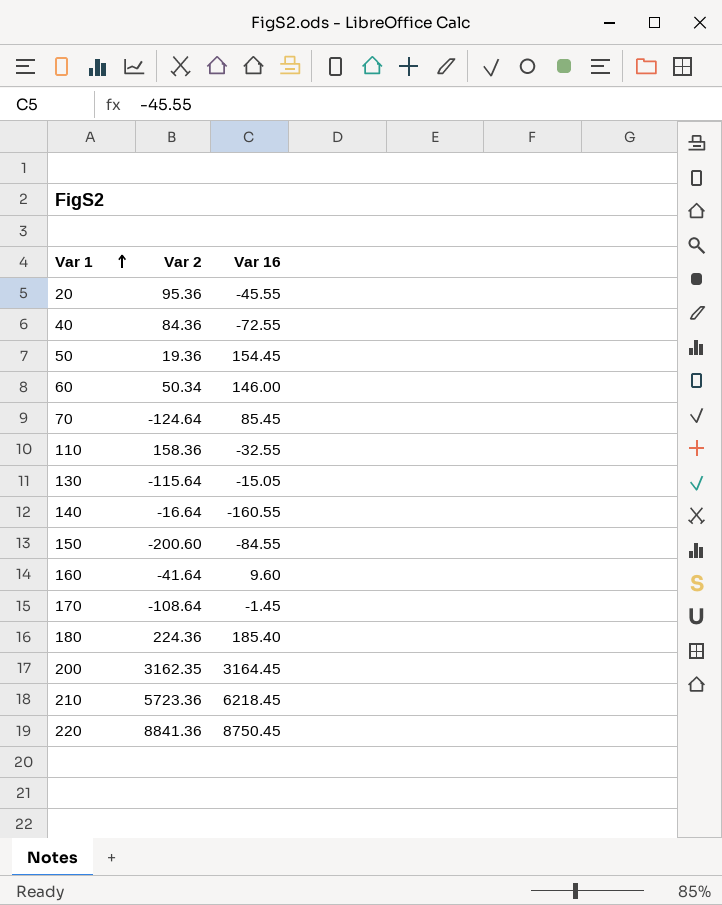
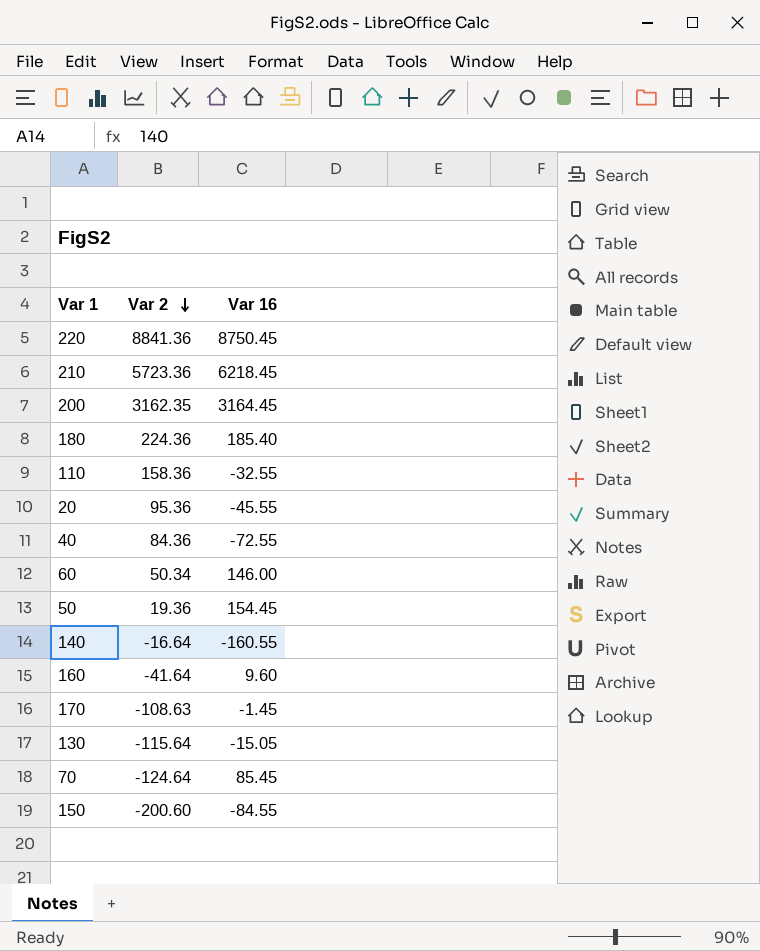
row order: Var 1 ascending -> Var 2 descending
170 | Var 2: -108.64 -> -108.63

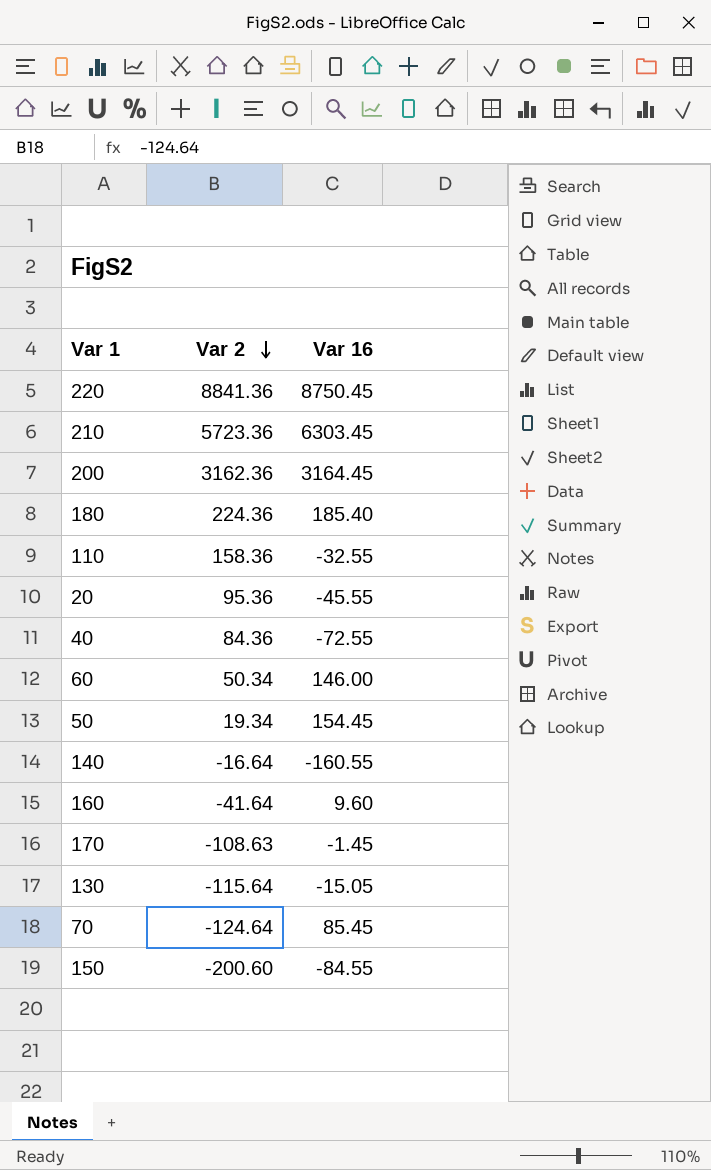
210 | Var 16: 6218.45 -> 6303.45
200 | Var 2: 3162.35 -> 3162.36
50 | Var 2: 19.36 -> 19.34

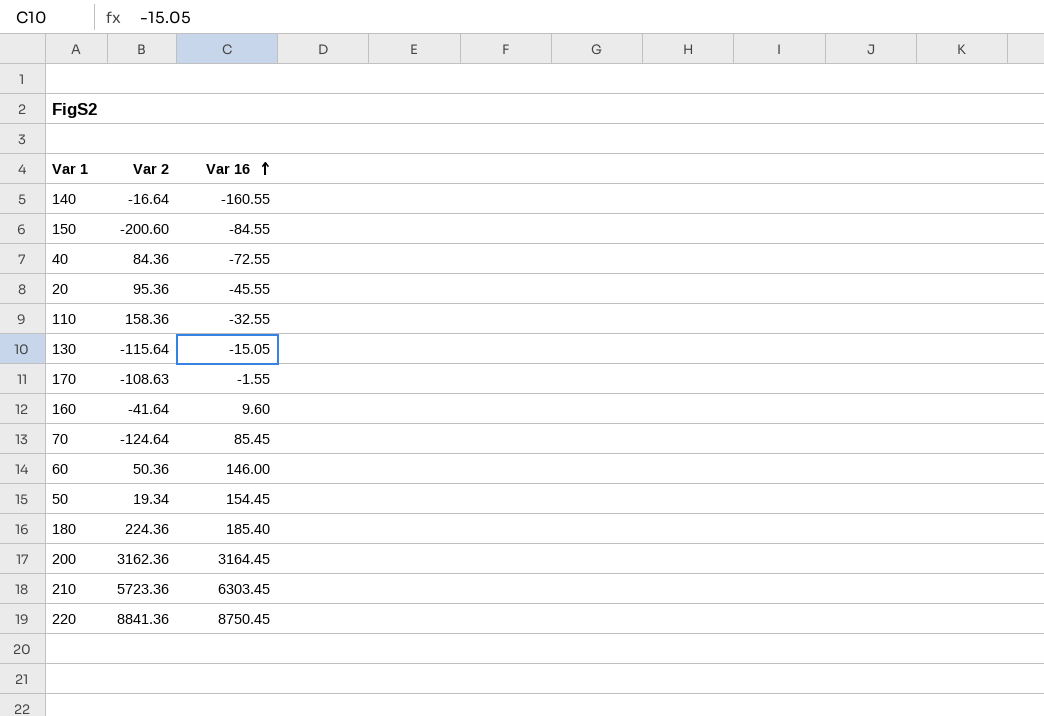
row order: Var 2 descending -> Var 16 ascending
170 | Var 16: -1.45 -> -1.55
60 | Var 2: 50.34 -> 50.36

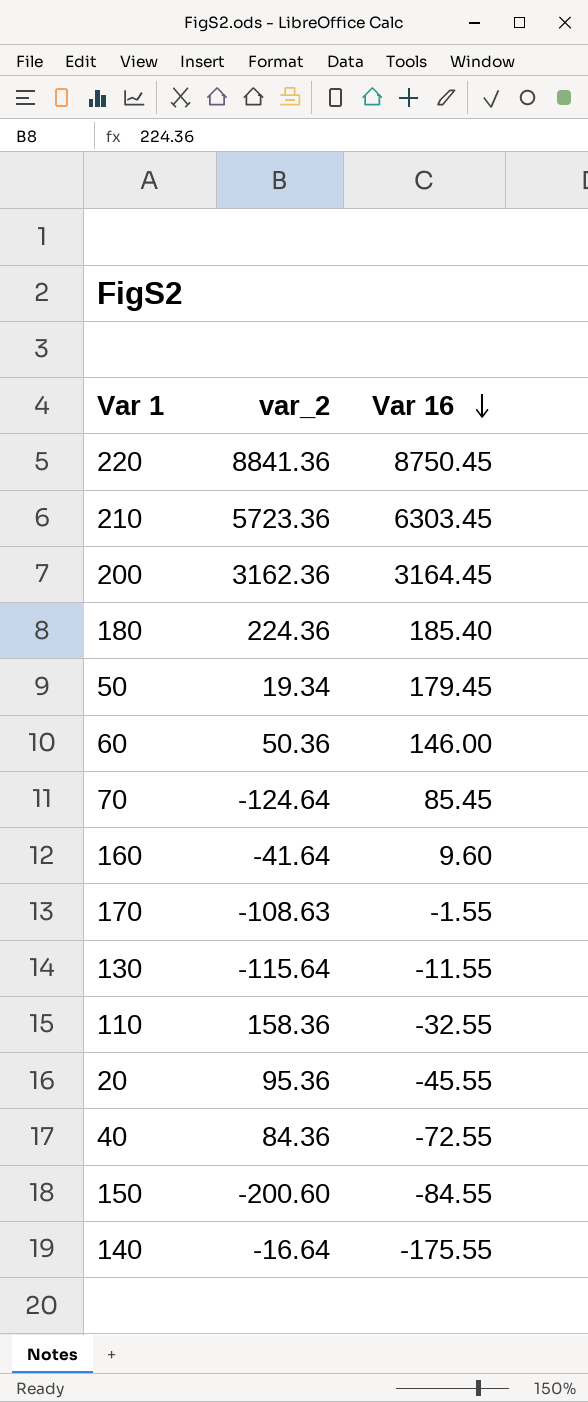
row order: Var 16 ascending -> Var 16 descending
column name: Var 2 -> var_2
50 | Var 16: 154.45 -> 179.45
130 | Var 16: -15.05 -> -11.55
140 | Var 16: -160.55 -> -175.55

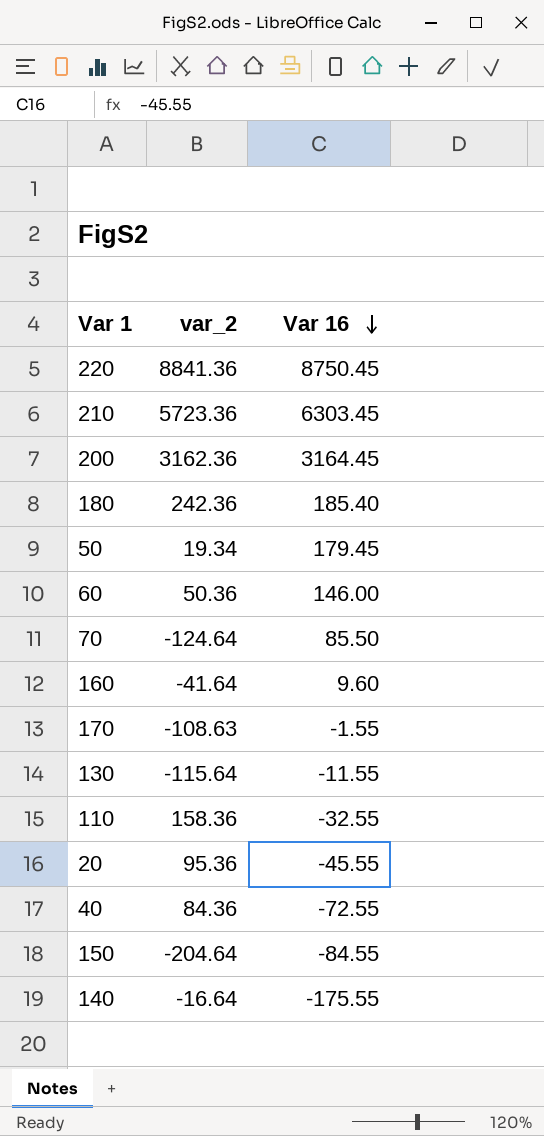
180 | var_2: 224.36 -> 242.36
70 | Var 16: 85.45 -> 85.50
150 | var_2: -200.60 -> -204.64

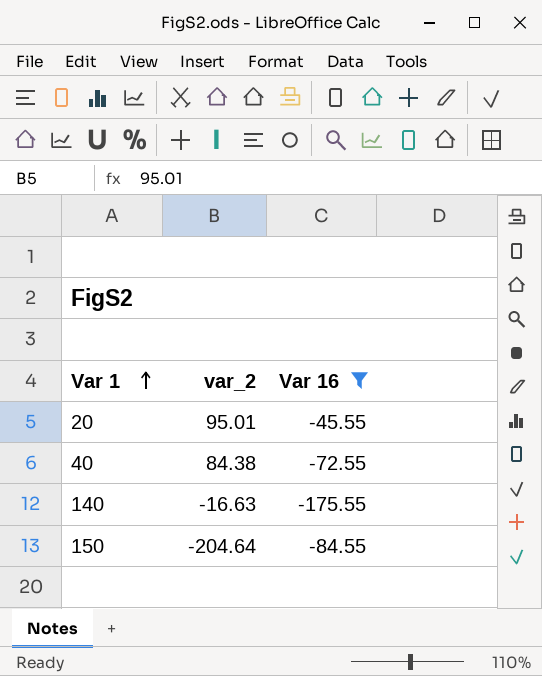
filter: none -> Var 16 <= -45.55
row order: Var 16 descending -> Var 1 ascending
20 | var_2: 95.36 -> 95.01
40 | var_2: 84.36 -> 84.38
140 | var_2: -16.64 -> -16.63

